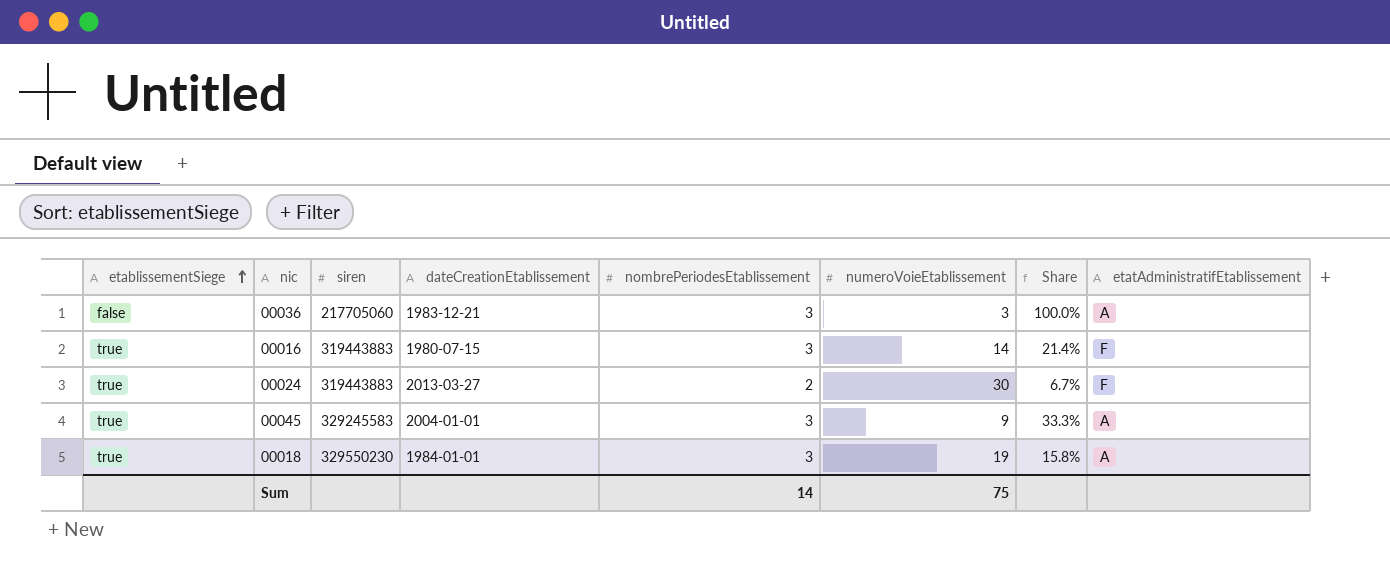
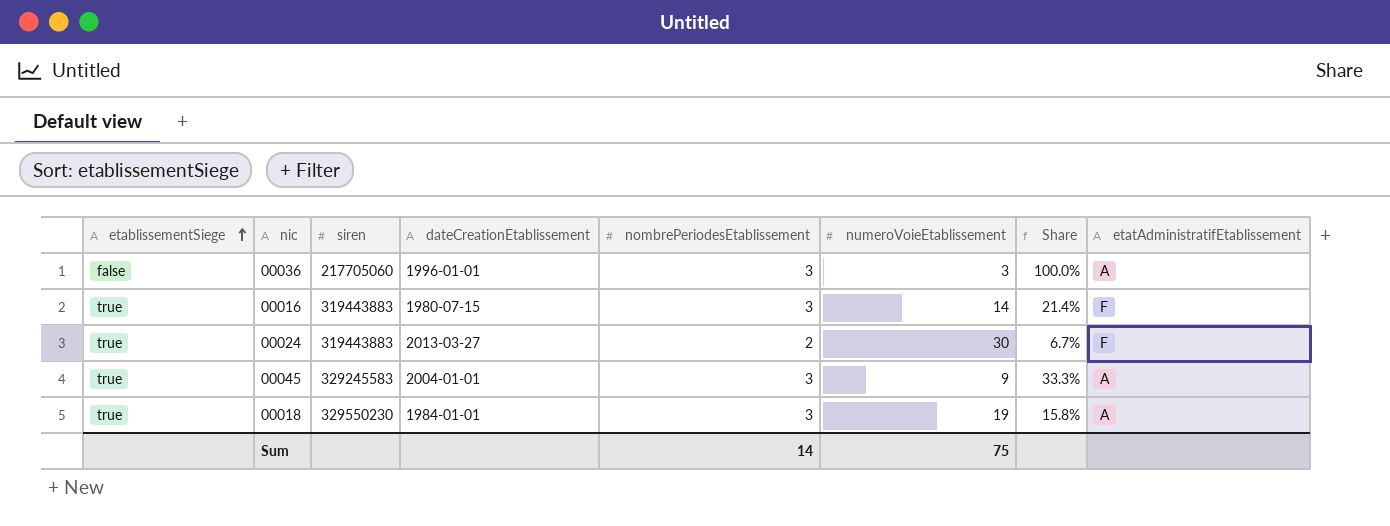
00036 | dateCreationEtablissement: 1983-12-21 -> 1996-01-01

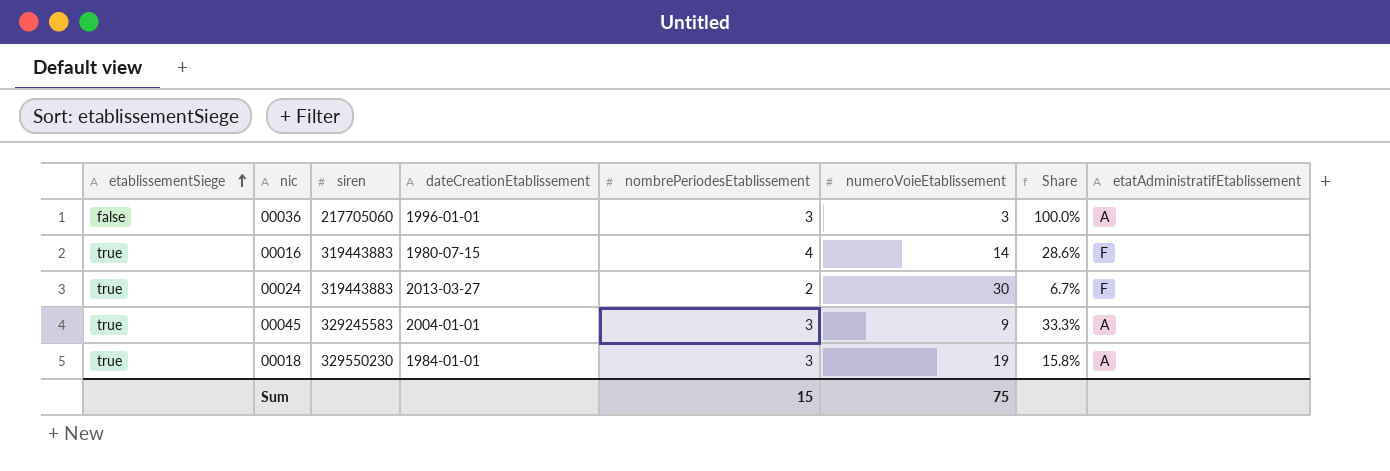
00016 | nombrePeriodesEtablissement: 3 -> 4
00016 | Share: 21.4% -> 28.6%
Sum | nombrePeriodesEtablissement: 14 -> 15

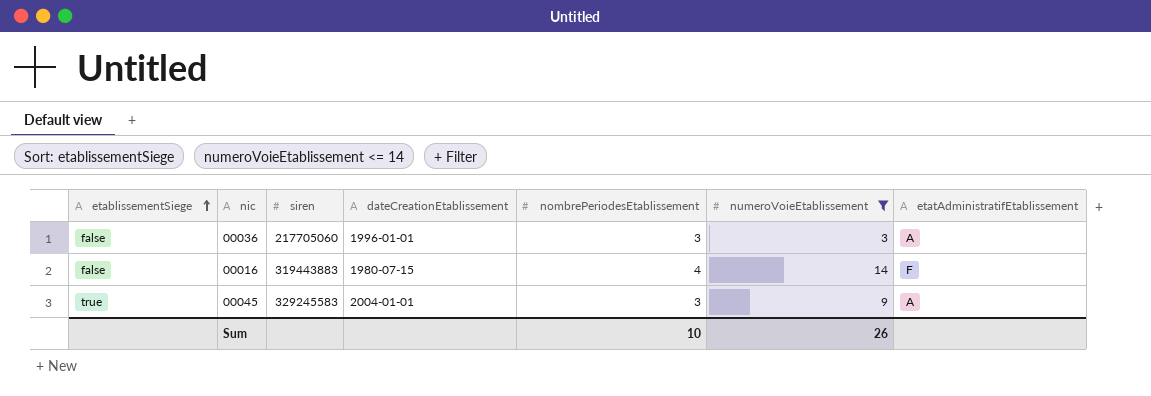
filter: none -> numeroVoieEtablissement <= 14
column Share | formula: [nombrePeriodesEtablissement] / [numeroVoieEtablissement] -> none
00016 | etablissementSiege: true -> false
Sum | nombrePeriodesEtablissement: 15 -> 10
Sum | numeroVoieEtablissement: 75 -> 26

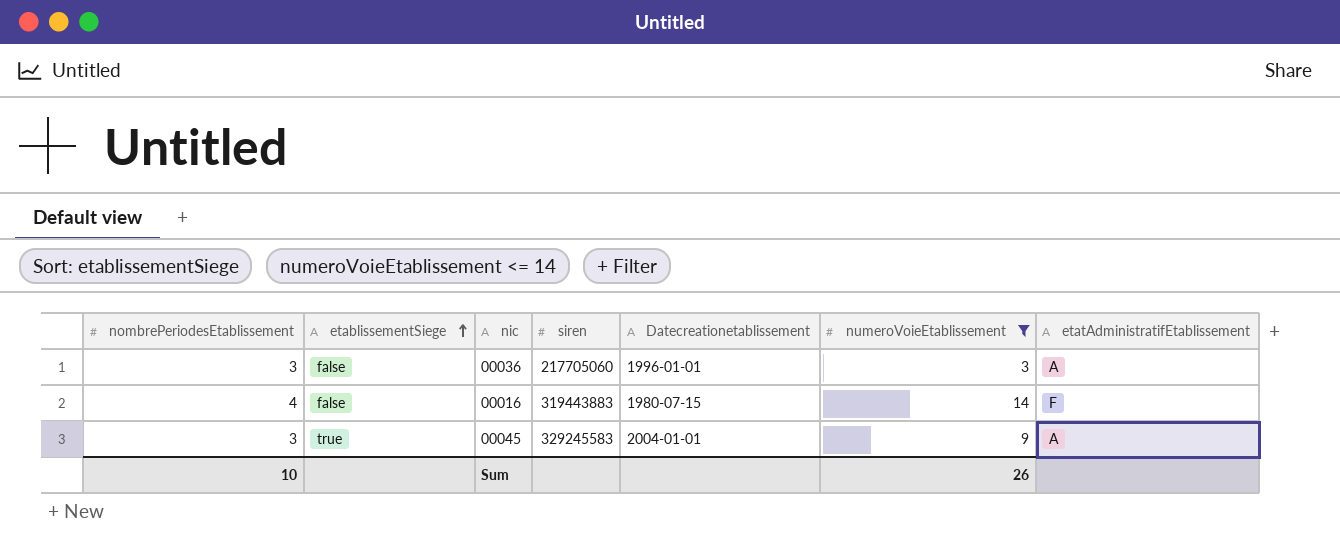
column nombrePeriodesEtablissement | position: 5 -> 1
column name: dateCreationEtablissement -> Datecreationetablissement

